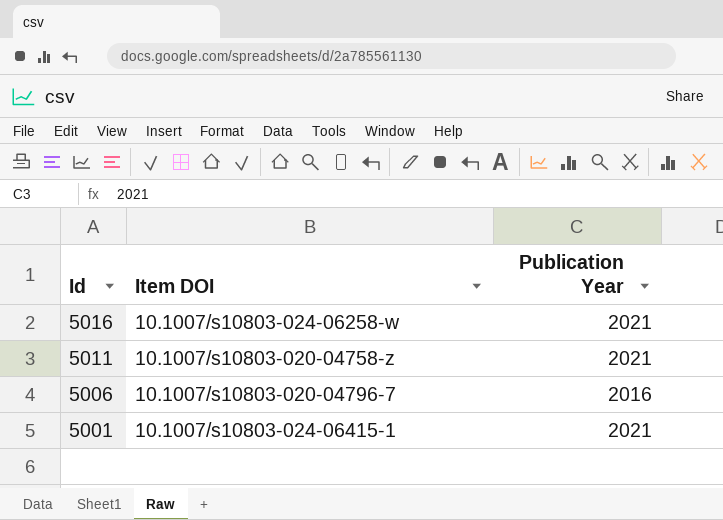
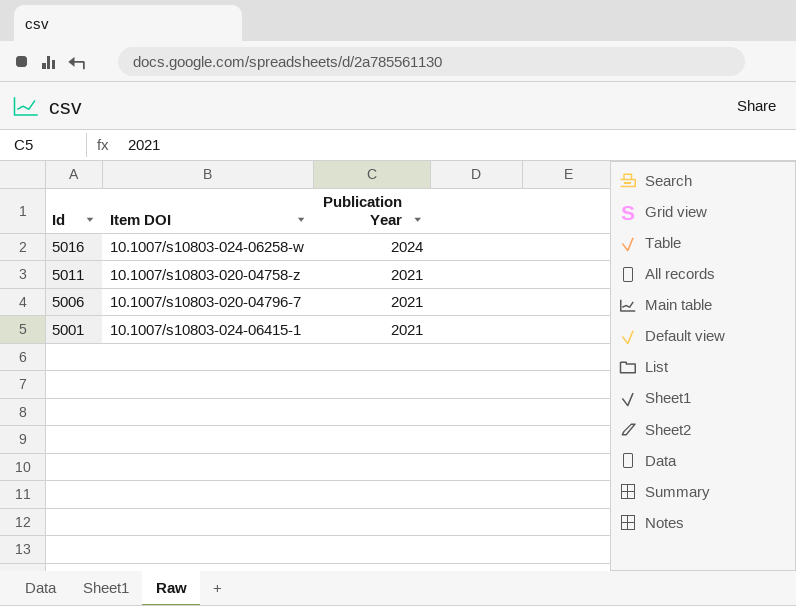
5016 | Publication Year: 2021 -> 2024
5006 | Publication Year: 2016 -> 2021

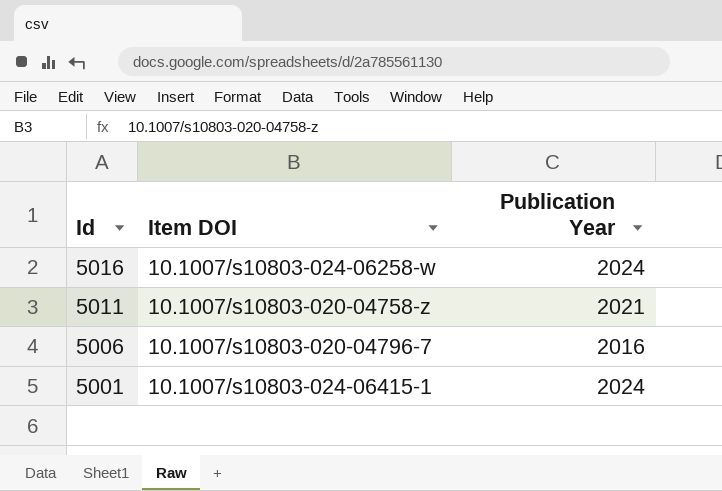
5006 | Publication Year: 2021 -> 2016
5001 | Publication Year: 2021 -> 2024

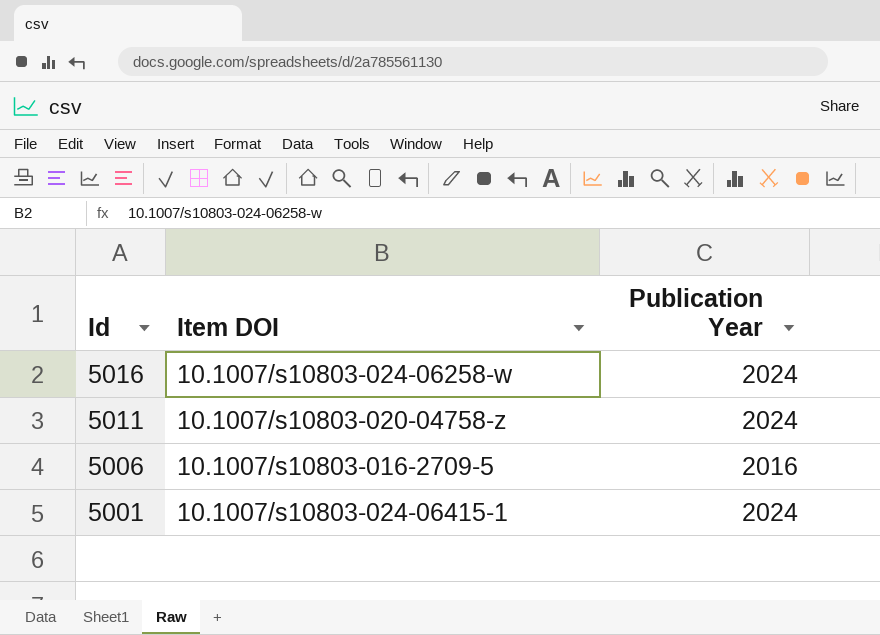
5011 | Publication Year: 2021 -> 2024
5006 | Item DOI: 10.1007/s10803-020-04796-7 -> 10.1007/s10803-016-2709-5

